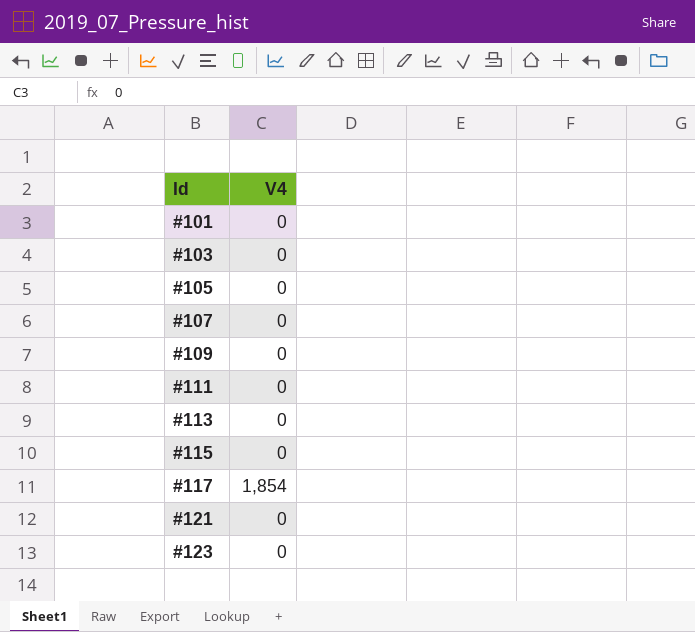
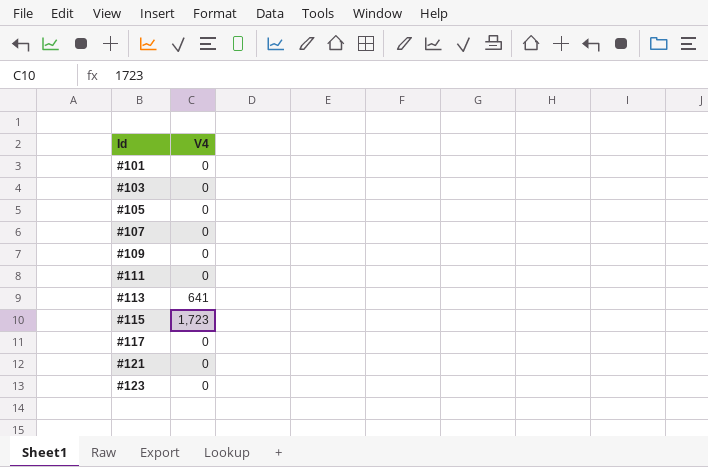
#113 | V4: 0 -> 641
#115 | V4: 0 -> 1,723
#117 | V4: 1,854 -> 0

